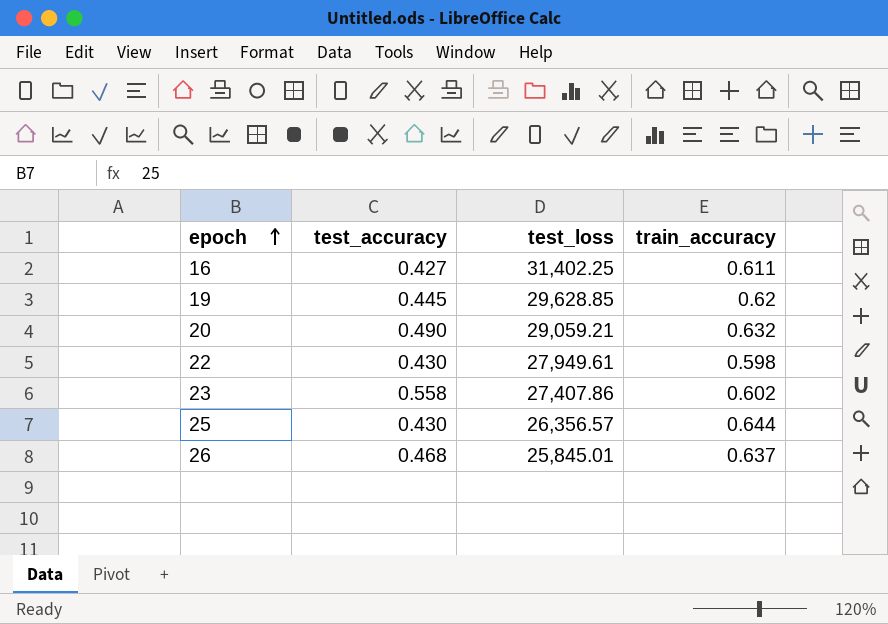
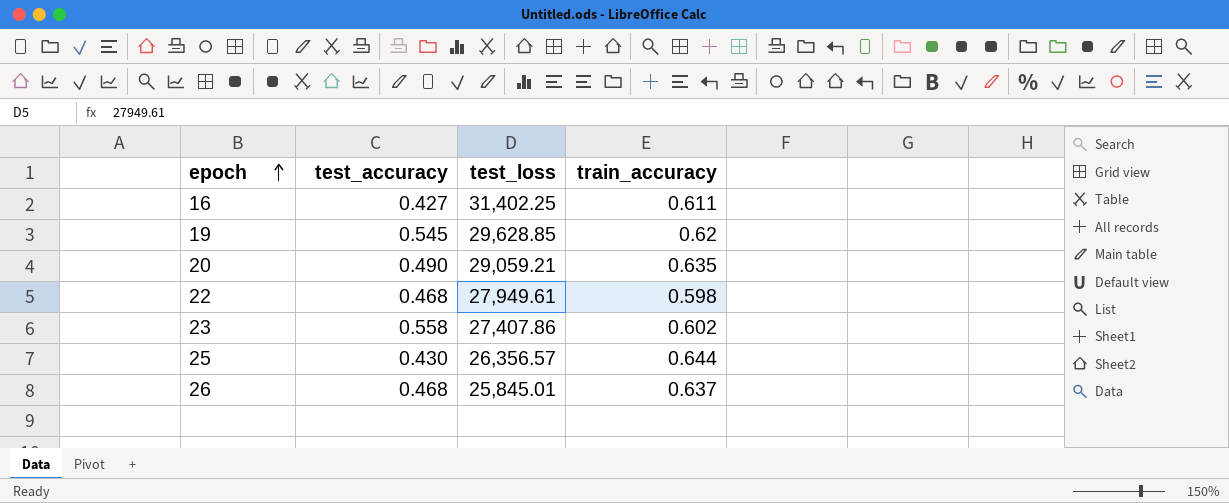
19 | test_accuracy: 0.445 -> 0.545
20 | train_accuracy: 0.632 -> 0.635
22 | test_accuracy: 0.430 -> 0.468

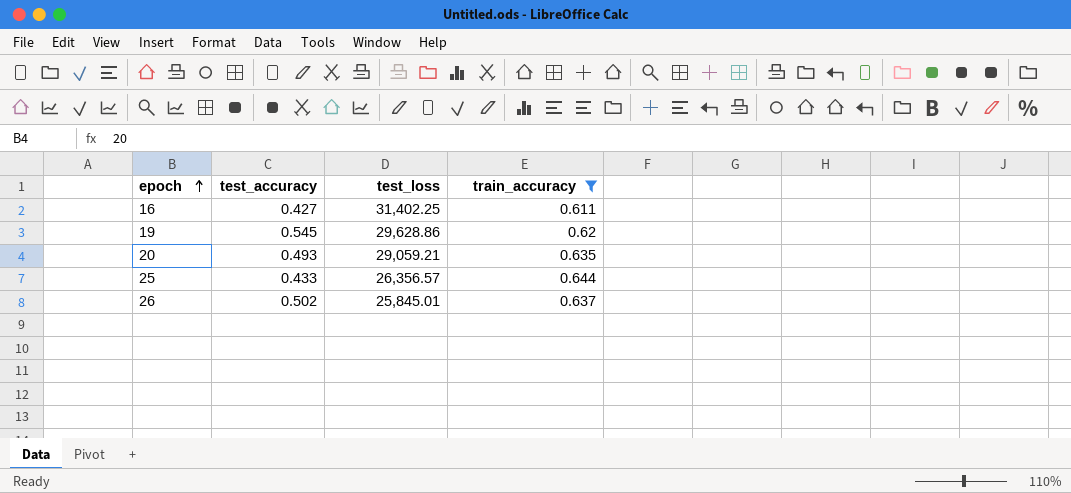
filter: none -> train_accuracy >= 0.611
19 | test_loss: 29,628.85 -> 29,628.86
20 | test_accuracy: 0.490 -> 0.493
25 | test_accuracy: 0.430 -> 0.433
26 | test_accuracy: 0.468 -> 0.502

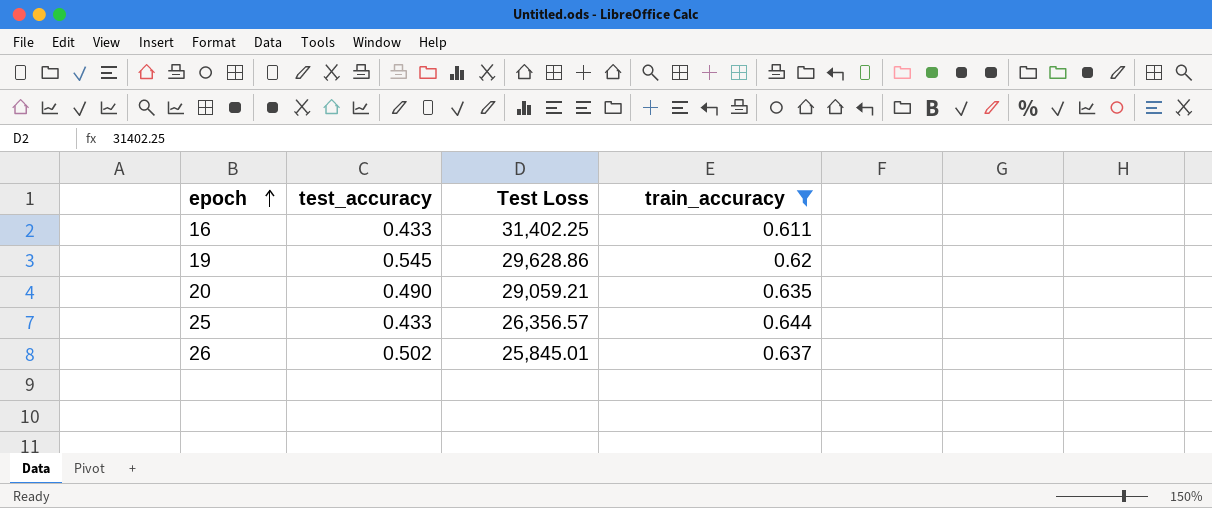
column name: test_loss -> Test Loss
16 | test_accuracy: 0.427 -> 0.433
20 | test_accuracy: 0.493 -> 0.490

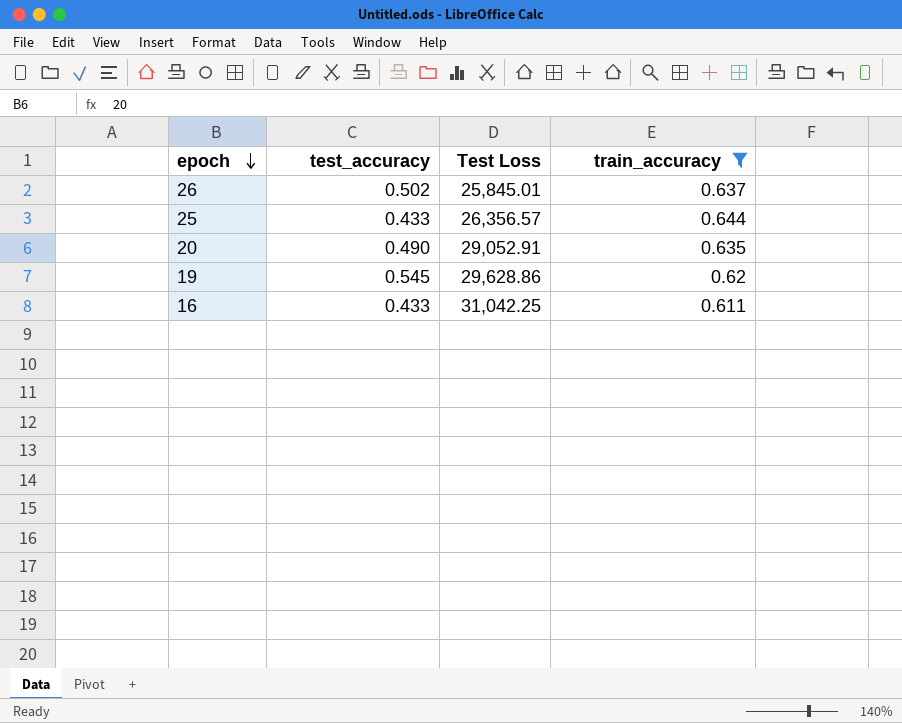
row order: epoch ascending -> epoch descending
20 | Test Loss: 29,059.21 -> 29,052.91
16 | Test Loss: 31,402.25 -> 31,042.25

